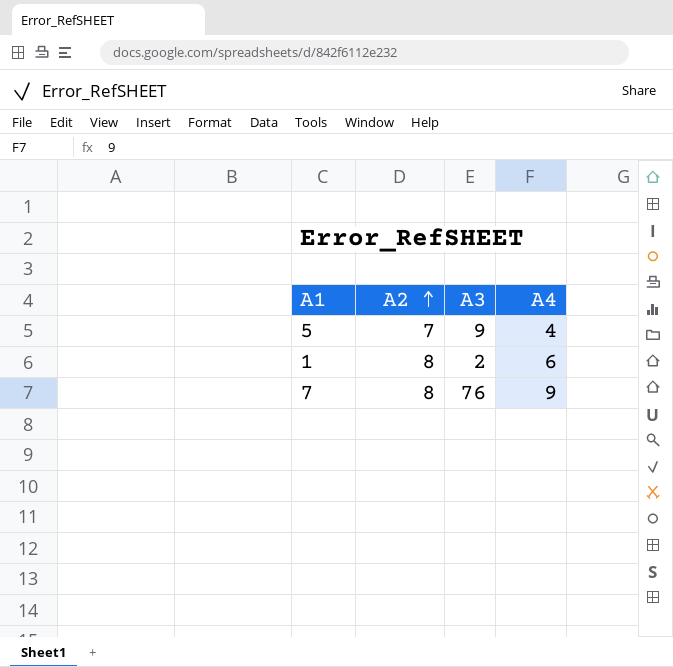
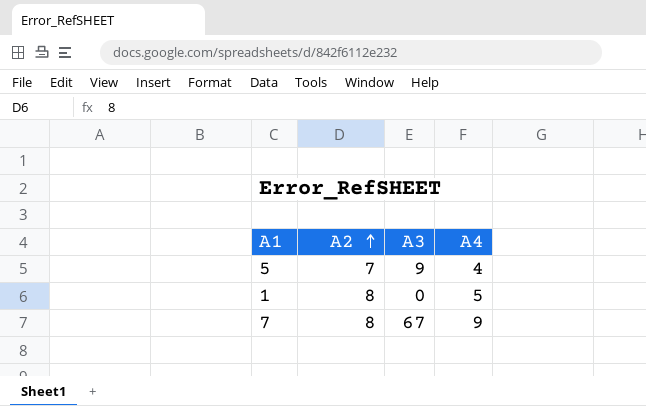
1 | A3: 2 -> 0
1 | A4: 6 -> 5
7 | A3: 76 -> 67

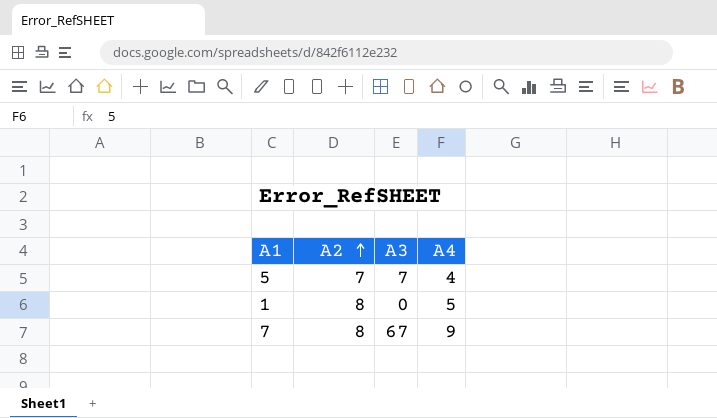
5 | A3: 9 -> 7

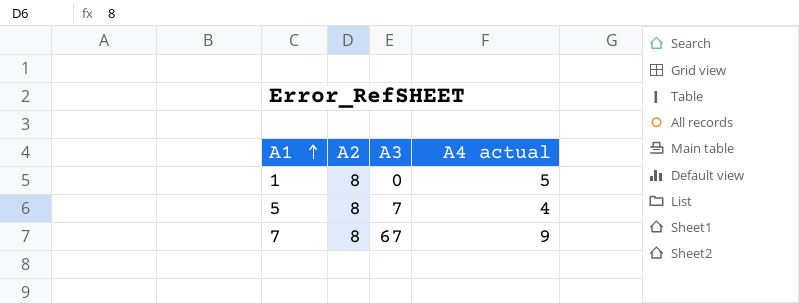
row order: A2 ascending -> A1 ascending
column name: A4 -> A4 actual
5 | A2: 7 -> 8

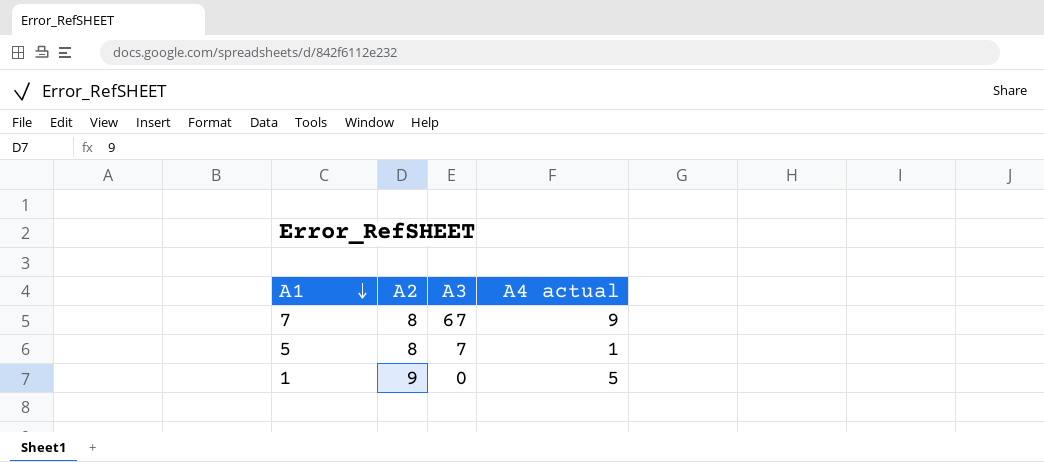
row order: A1 ascending -> A1 descending
5 | A4 actual: 4 -> 1
1 | A2: 8 -> 9

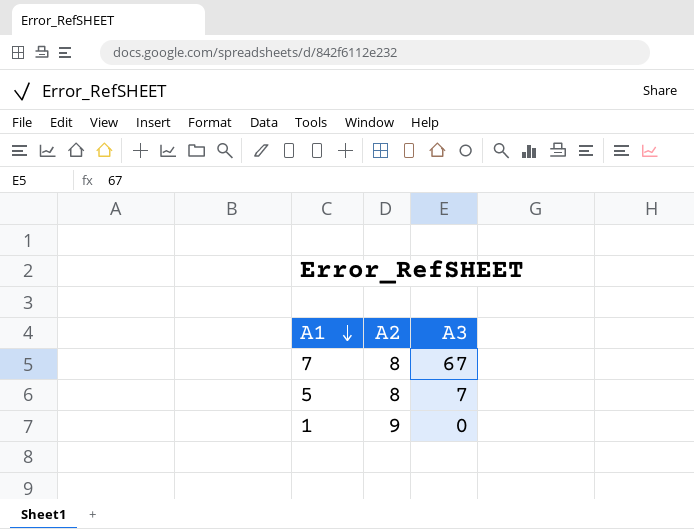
column A4 actual | position: 4 -> none

